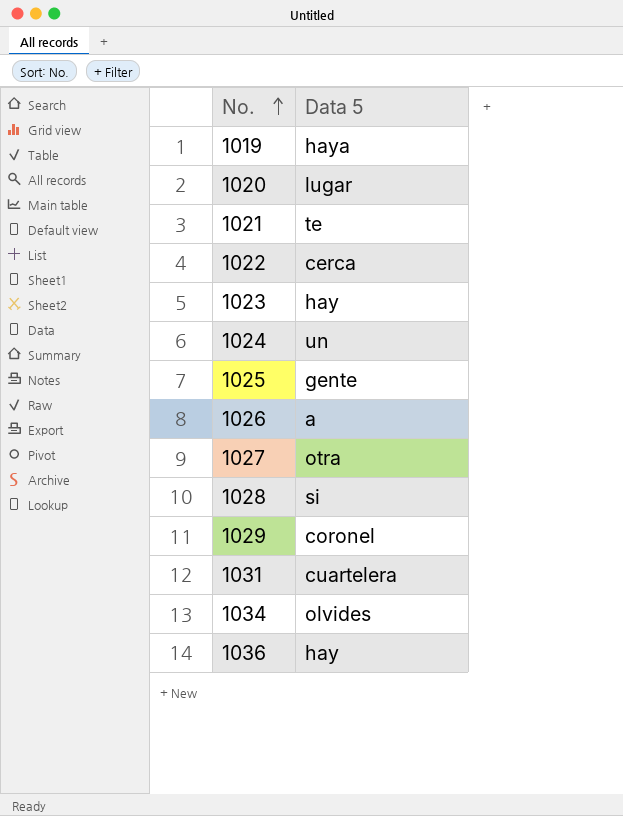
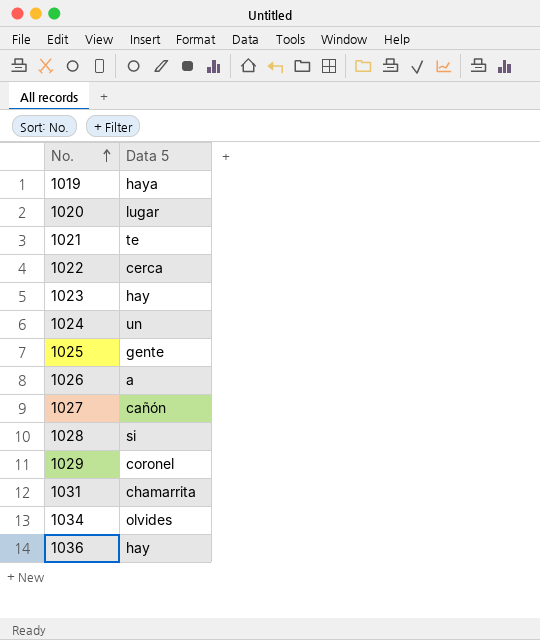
1027 | Data 5: otra -> cañón
1031 | Data 5: cuartelera -> chamarrita

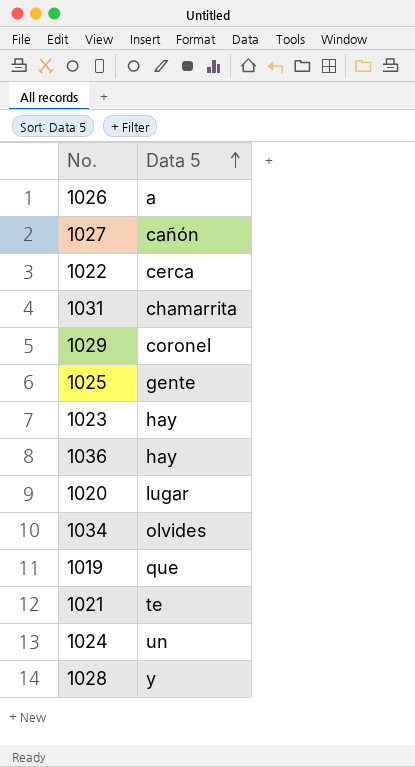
row order: No. ascending -> Data 5 ascending
1019 | Data 5: haya -> que
1028 | Data 5: si -> y

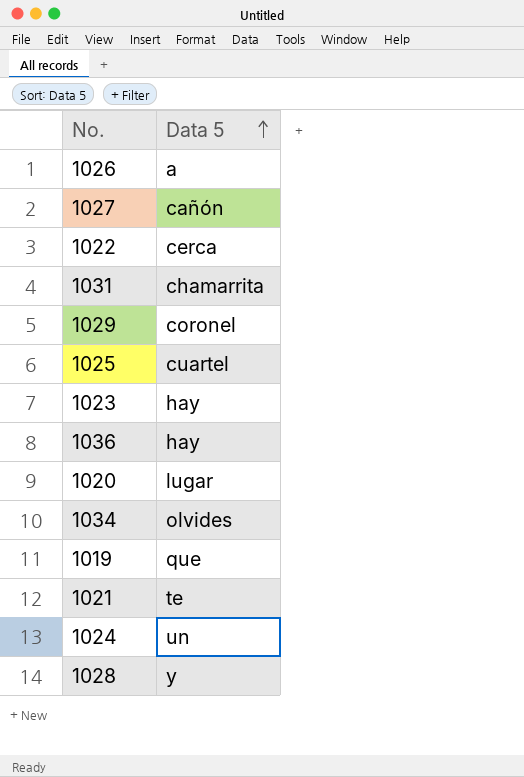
1025 | Data 5: gente -> cuartel

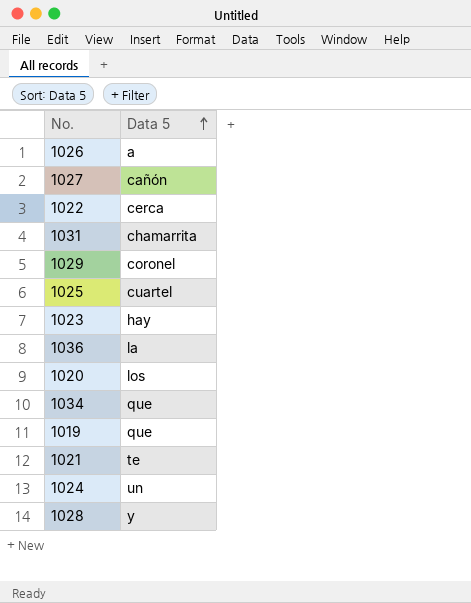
1036 | Data 5: hay -> la
1020 | Data 5: lugar -> los
1034 | Data 5: olvides -> que

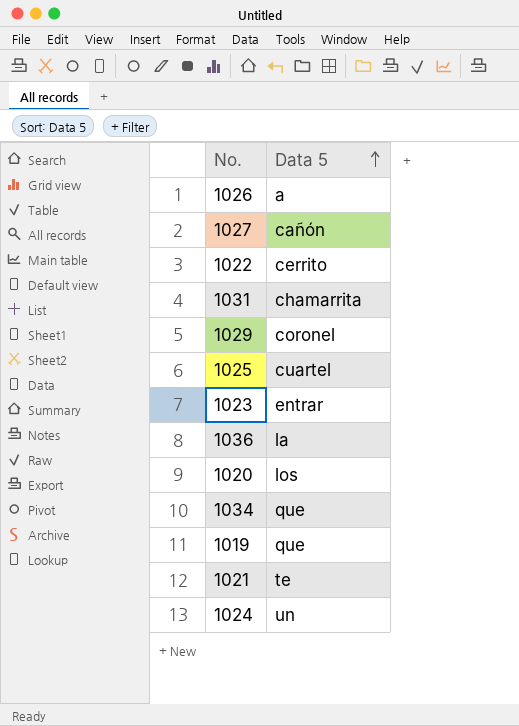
row 1028: y -> none
1022 | Data 5: cerca -> cerrito
1023 | Data 5: hay -> entrar

